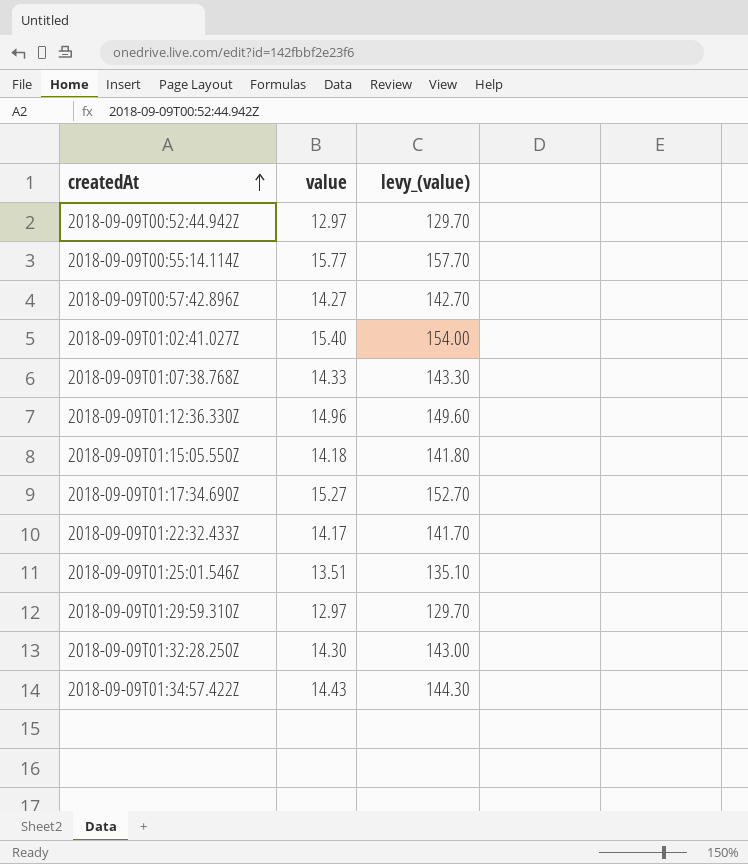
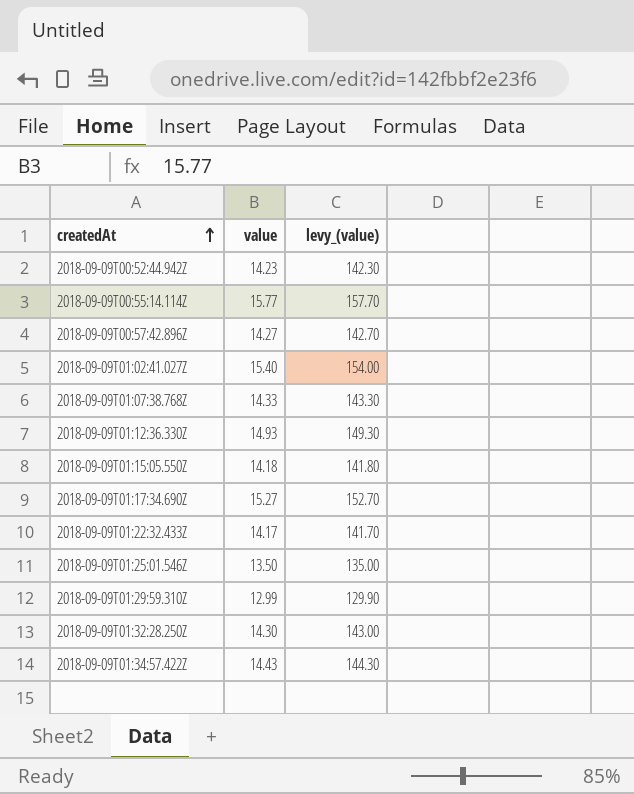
2018-09-09T00:52:44.942Z | value: 12.97 -> 14.23
2018-09-09T00:52:44.942Z | levy_(value): 129.70 -> 142.30
2018-09-09T01:12:36.330Z | value: 14.96 -> 14.93
2018-09-09T01:12:36.330Z | levy_(value): 149.60 -> 149.30
2018-09-09T01:25:01.546Z | value: 13.51 -> 13.50
2018-09-09T01:25:01.546Z | levy_(value): 135.10 -> 135.00
2018-09-09T01:29:59.310Z | value: 12.97 -> 12.99
2018-09-09T01:29:59.310Z | levy_(value): 129.70 -> 129.90

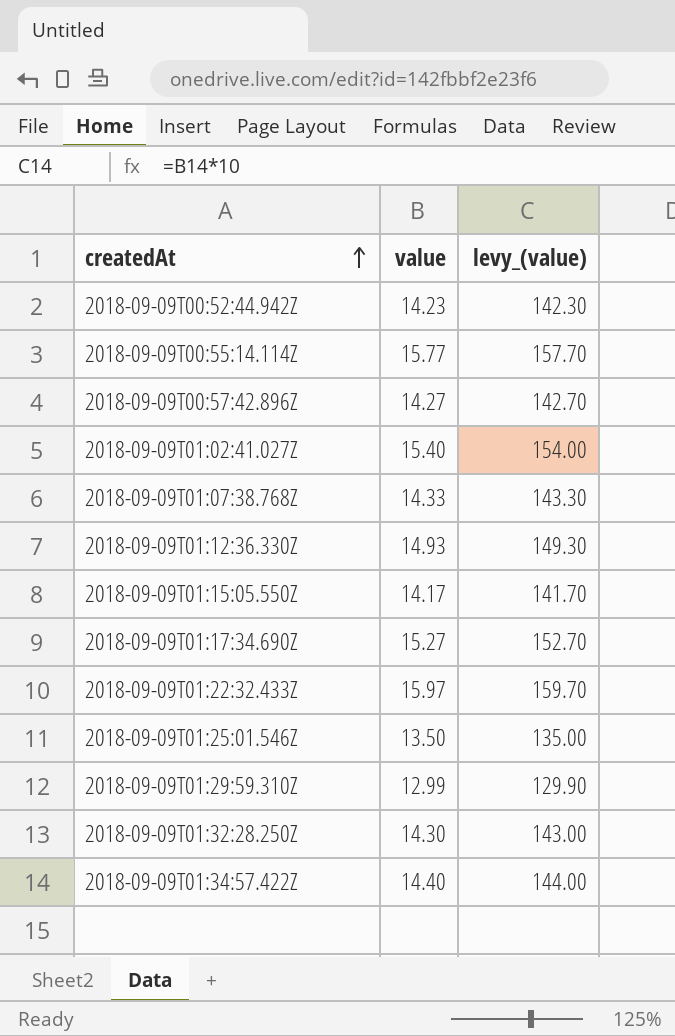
2018-09-09T01:15:05.550Z | value: 14.18 -> 14.17
2018-09-09T01:15:05.550Z | levy_(value): 141.80 -> 141.70
2018-09-09T01:22:32.433Z | value: 14.17 -> 15.97
2018-09-09T01:22:32.433Z | levy_(value): 141.70 -> 159.70
2018-09-09T01:34:57.422Z | value: 14.43 -> 14.40
2018-09-09T01:34:57.422Z | levy_(value): 144.30 -> 144.00

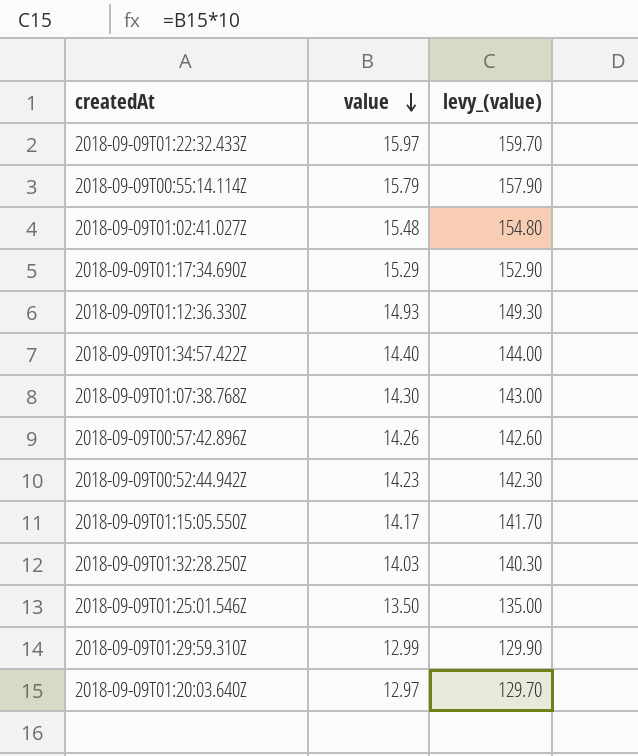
row order: createdAt ascending -> value descending
2018-09-09T00:55:14.114Z | value: 15.77 -> 15.79
2018-09-09T00:55:14.114Z | levy_(value): 157.70 -> 157.90
2018-09-09T01:02:41.027Z | value: 15.40 -> 15.48
2018-09-09T01:02:41.027Z | levy_(value): 154.00 -> 154.80
2018-09-09T01:17:34.690Z | value: 15.27 -> 15.29
2018-09-09T01:17:34.690Z | levy_(value): 152.70 -> 152.90
2018-09-09T01:07:38.768Z | value: 14.33 -> 14.30
2018-09-09T01:07:38.768Z | levy_(value): 143.30 -> 143.00
2018-09-09T00:57:42.896Z | value: 14.27 -> 14.26
2018-09-09T00:57:42.896Z | levy_(value): 142.70 -> 142.60
2018-09-09T01:32:28.250Z | value: 14.30 -> 14.03
2018-09-09T01:32:28.250Z | levy_(value): 143.00 -> 140.30
row 2018-09-09T01:20:03.640Z: none -> 12.97 | 129.70

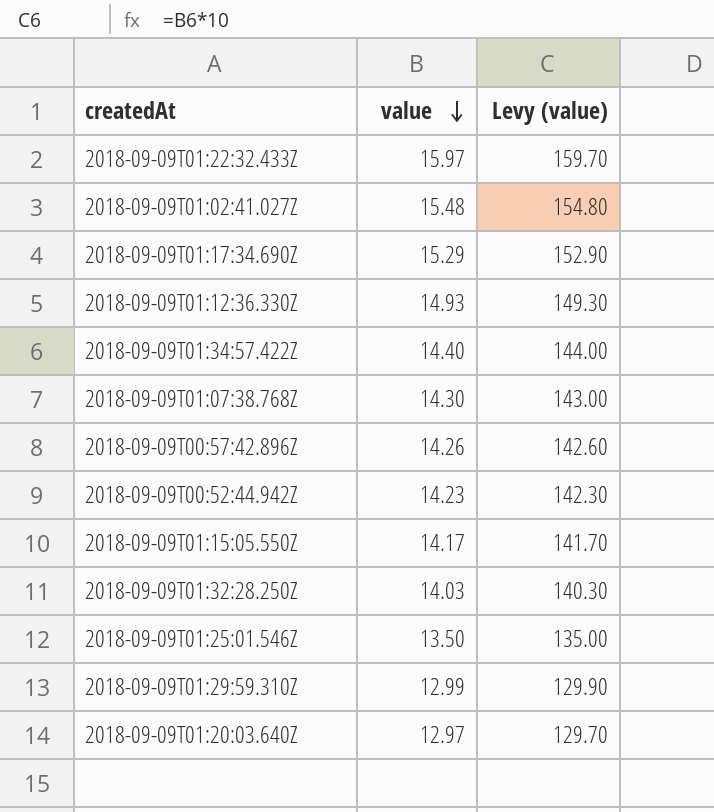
column name: levy_(value) -> Levy (value)
row 2018-09-09T00:55:14.114Z: 15.79 | 157.90 -> none

